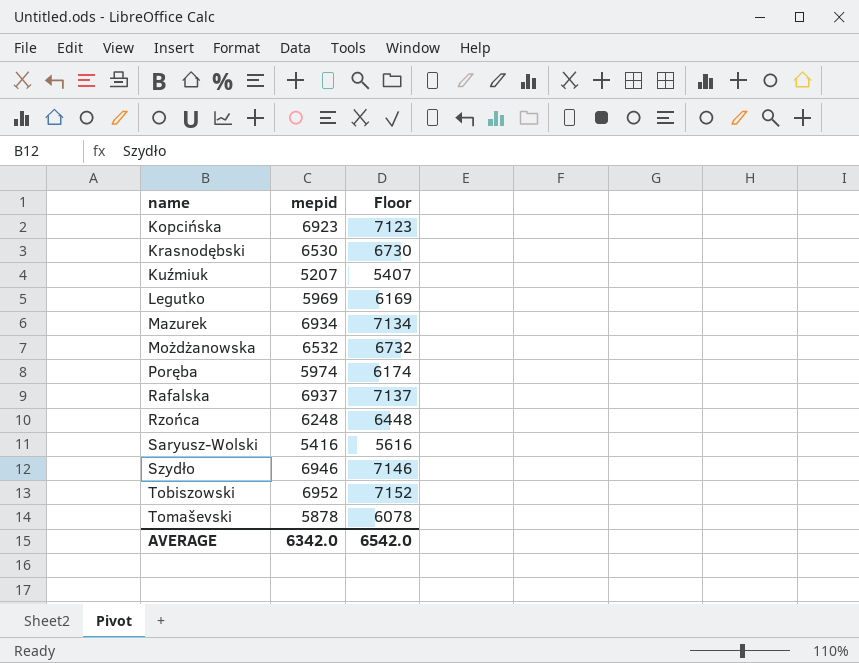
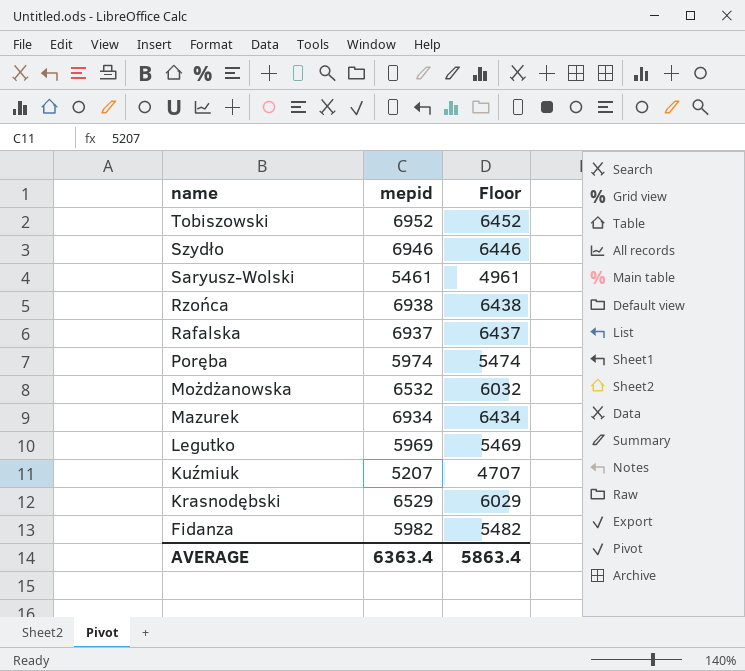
row order: name ascending -> name descending
column Floor | formula: [mepid] + 200 -> [mepid] - 500
row Kopcińska: 6923 | 7123 -> none
row Tomaševski: 5878 | 6078 -> none
Saryusz-Wolski | mepid: 5416 -> 5461
Rzońca | mepid: 6248 -> 6938
Krasnodębski | mepid: 6530 -> 6529
row Fidanza: none -> 5982 | 5482
AVERAGE | mepid: 6342.0 -> 6363.4
AVERAGE | Floor: 6542.0 -> 5863.4

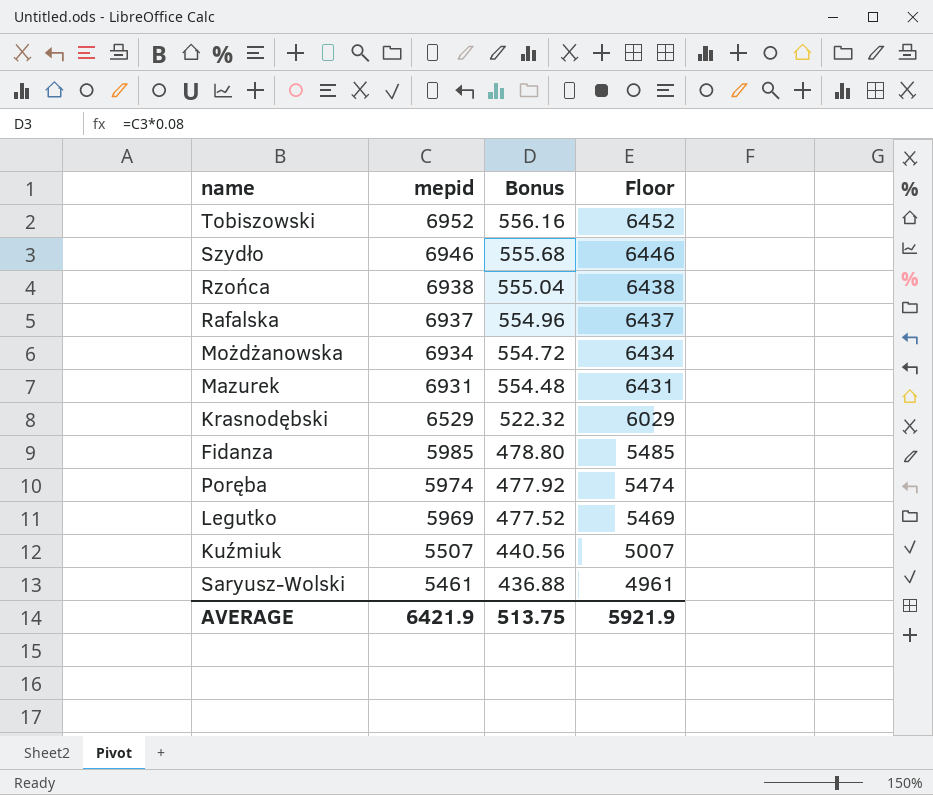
row order: name descending -> mepid descending
column Bonus | formula: none -> [mepid] * 0.08
Możdżanowska | mepid: 6532 -> 6934
Możdżanowska | Floor: 6032 -> 6434
Mazurek | mepid: 6934 -> 6931
Mazurek | Floor: 6434 -> 6431
Fidanza | mepid: 5982 -> 5985
Fidanza | Floor: 5482 -> 5485
Kuźmiuk | mepid: 5207 -> 5507
Kuźmiuk | Floor: 4707 -> 5007
AVERAGE | mepid: 6363.4 -> 6421.9
AVERAGE | Floor: 5863.4 -> 5921.9

